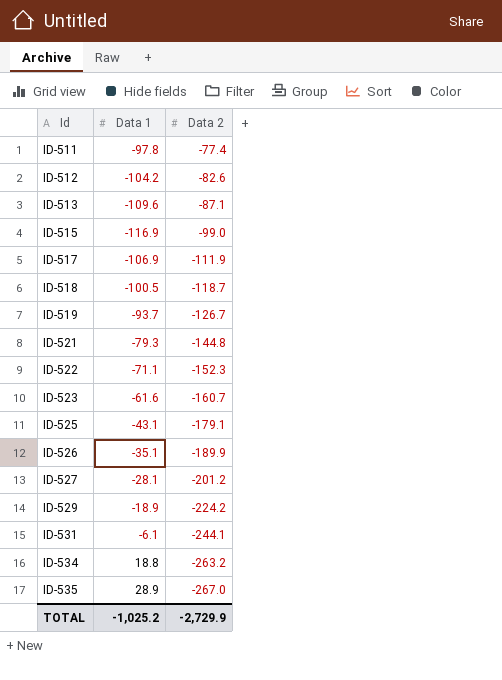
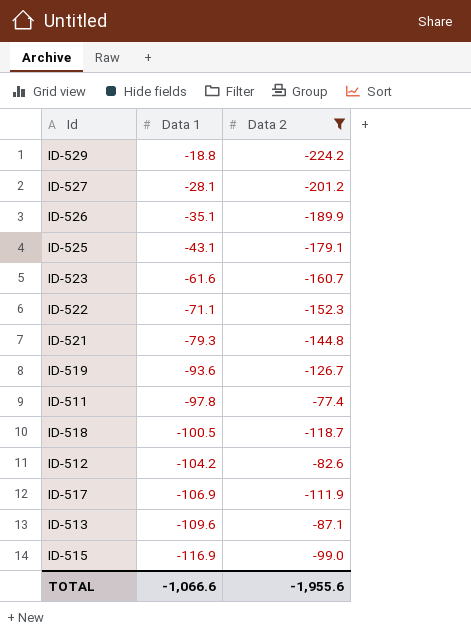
filter: none -> Data 2 >= -224.2
row order: Id ascending -> Data 1 descending
ID-529 | Data 1: -18.9 -> -18.8
ID-519 | Data 1: -93.7 -> -93.6
TOTAL | Data 1: -1,025.2 -> -1,066.6
TOTAL | Data 2: -2,729.9 -> -1,955.6

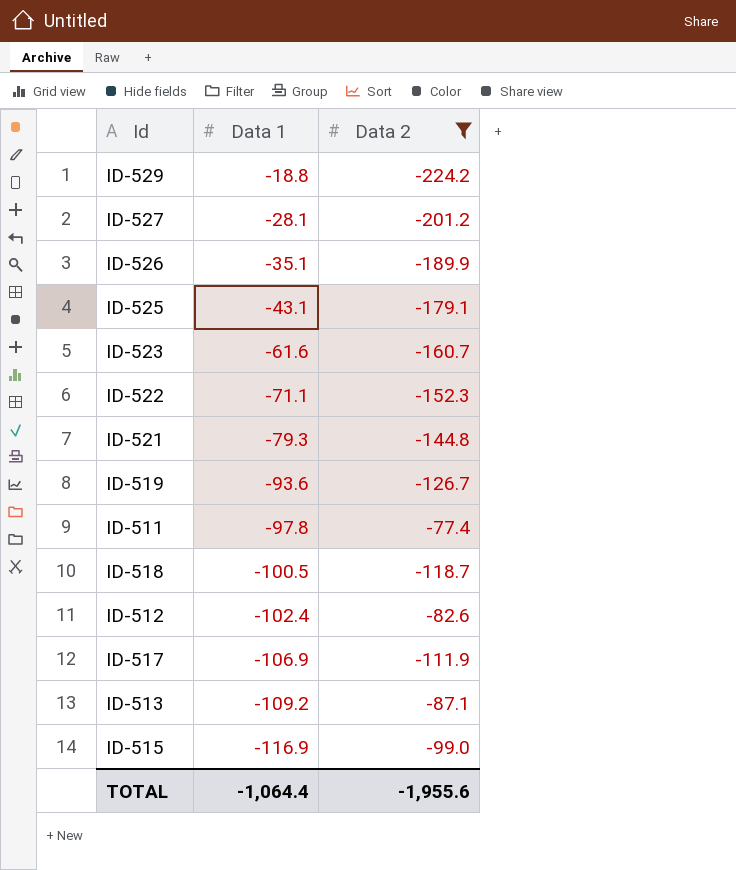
ID-512 | Data 1: -104.2 -> -102.4
ID-513 | Data 1: -109.6 -> -109.2
TOTAL | Data 1: -1,066.6 -> -1,064.4

